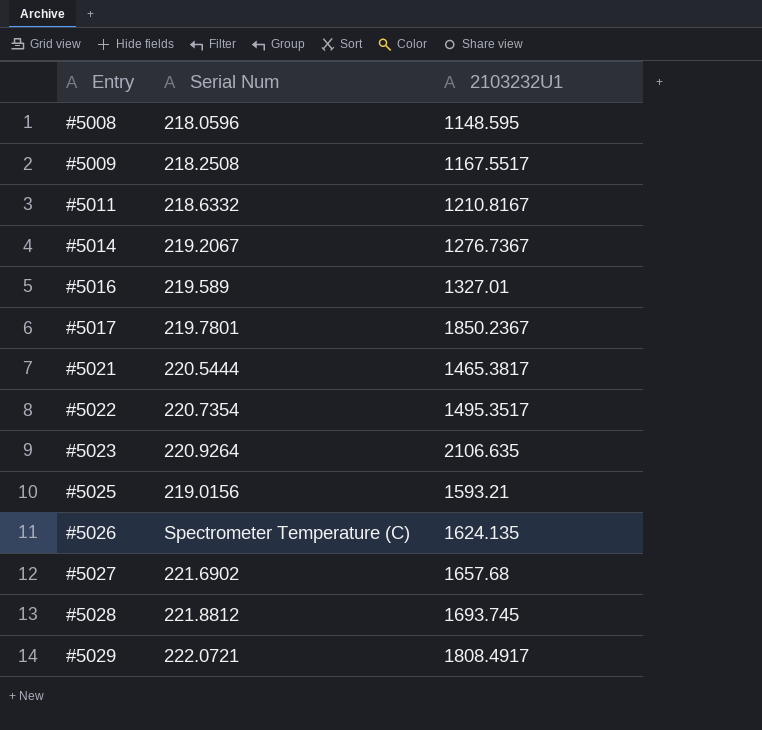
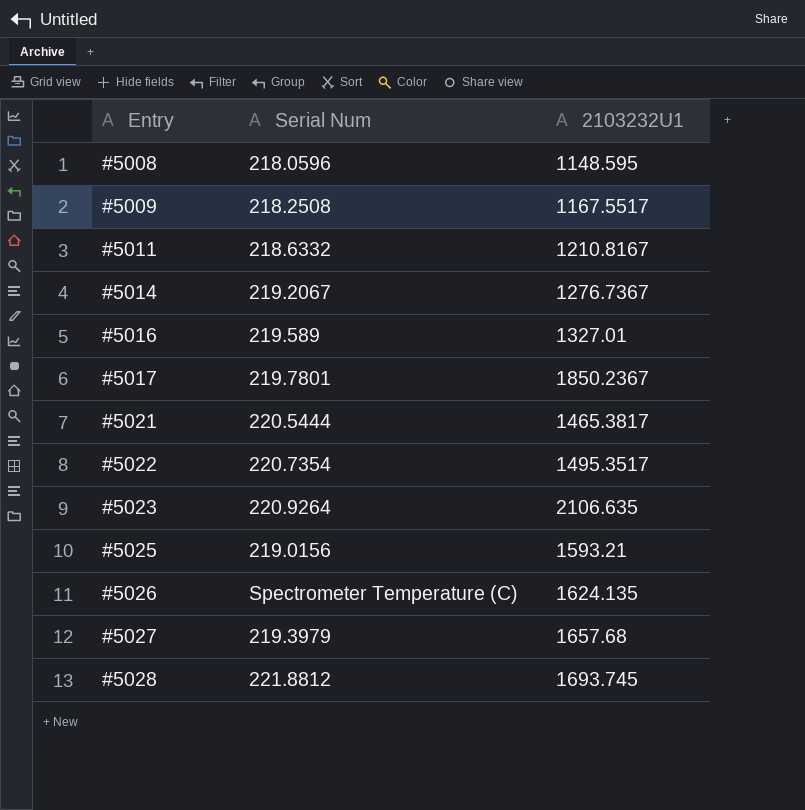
row #5029: 222.0721 | 1808.4917 -> none
#5027 | Serial Num: 221.6902 -> 219.3979

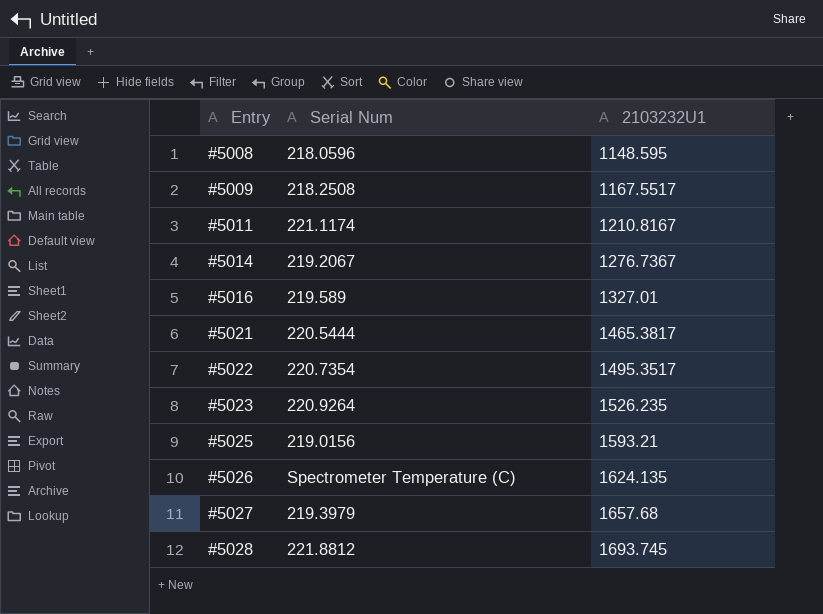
row #5017: 219.7801 | 1850.2367 -> none
#5011 | Serial Num: 218.6332 -> 221.1174
#5023 | 2103232U1: 2106.635 -> 1526.235

